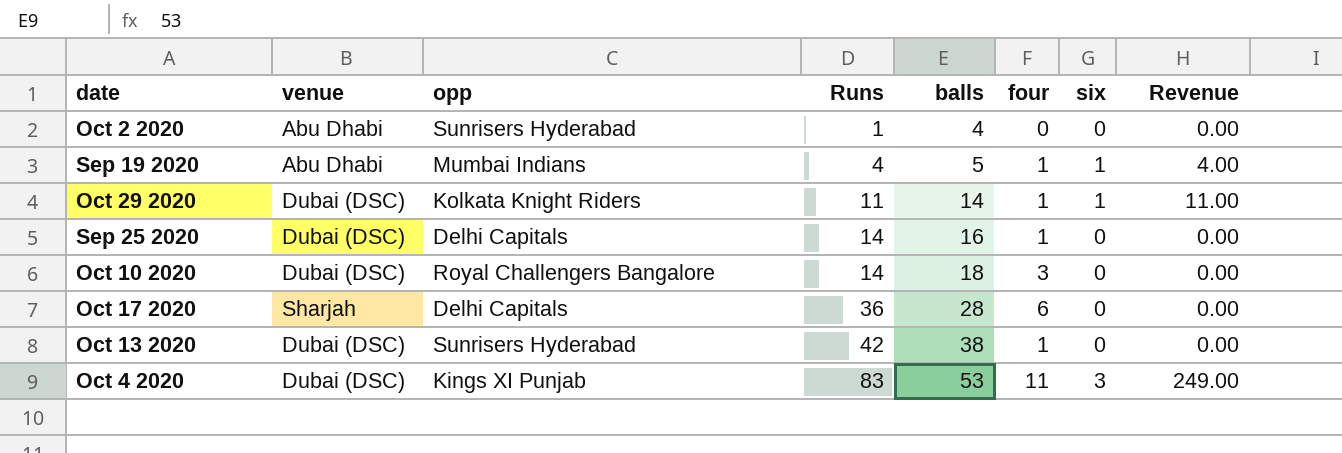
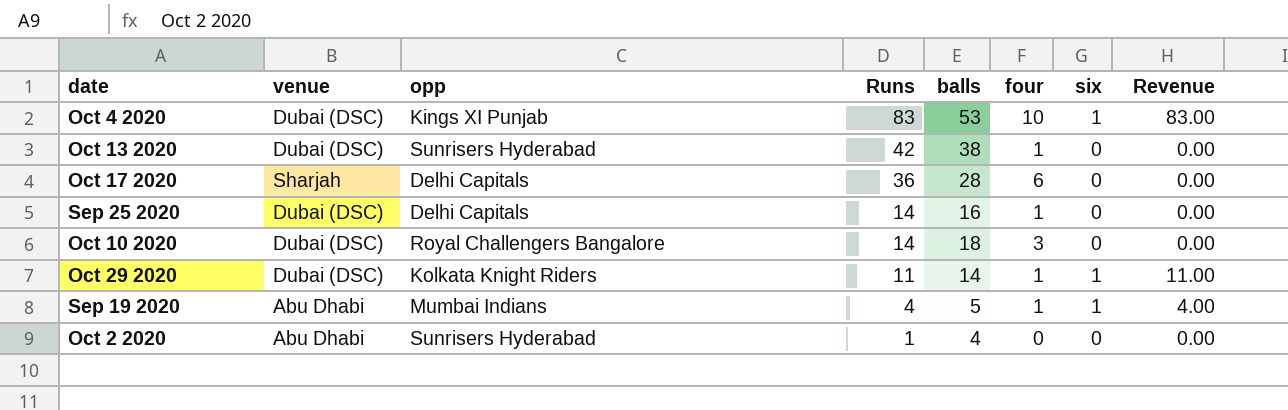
row order: Runs ascending -> Runs descending
Oct 4 2020 | four: 11 -> 10
Oct 4 2020 | six: 3 -> 1
Oct 4 2020 | Revenue: 249.00 -> 83.00

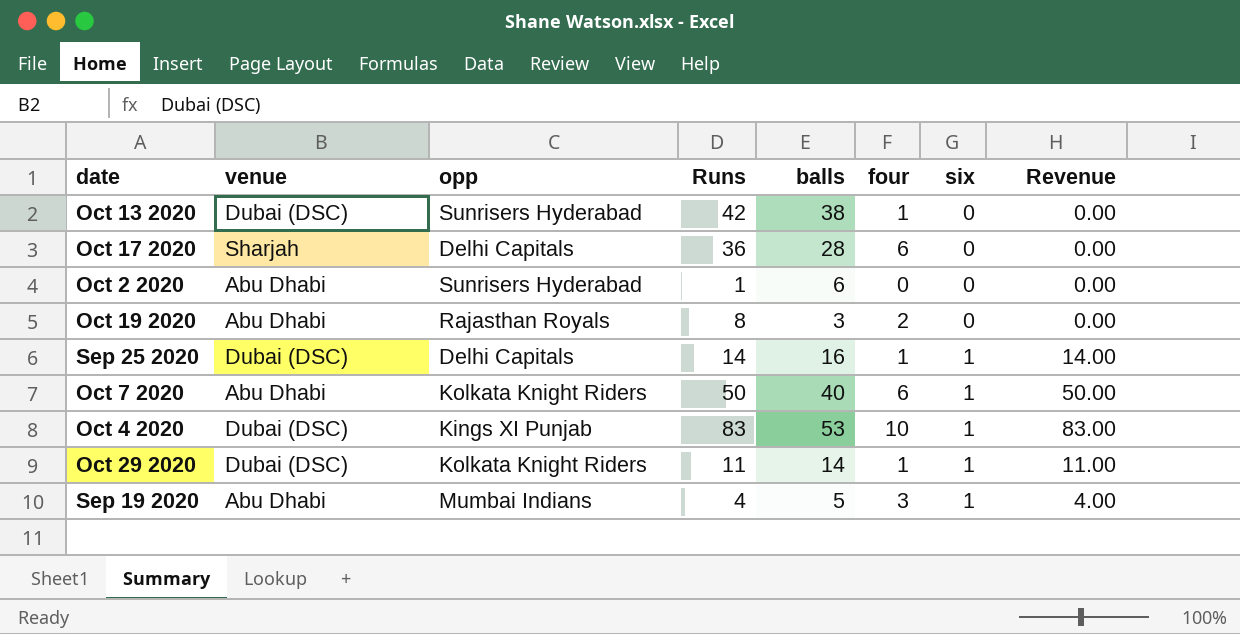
row order: Runs descending -> six ascending
row Oct 10 2020: Dubai (DSC) | Royal Challengers Bangalore | 14 | 18 | 3 | 0 | 0.00 -> none
Oct 2 2020 | balls: 4 -> 6
row Oct 19 2020: none -> Abu Dhabi | Rajasthan Royals | 8 | 3 | 2 | 0 | 0.00
Sep 25 2020 | six: 0 -> 1
Sep 25 2020 | Revenue: 0.00 -> 14.00
row Oct 7 2020: none -> Abu Dhabi | Kolkata Knight Riders | 50 | 40 | 6 | 1 | 50.00
Sep 19 2020 | four: 1 -> 3

